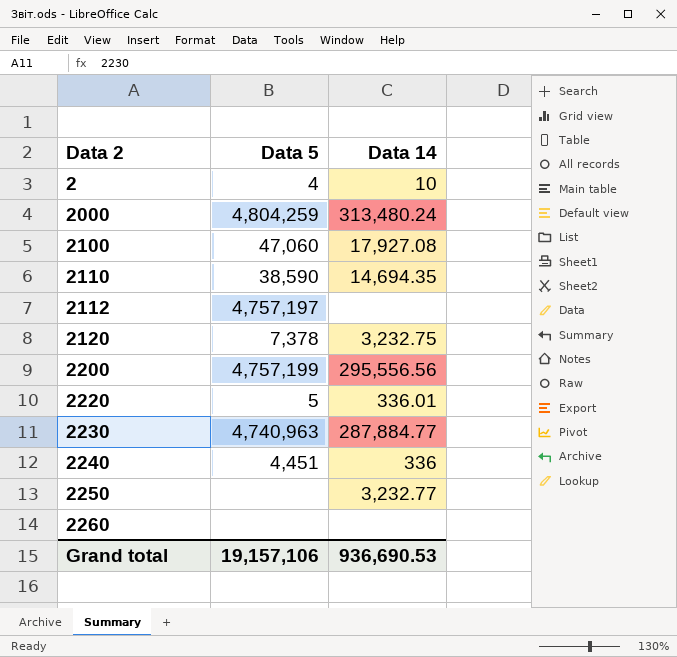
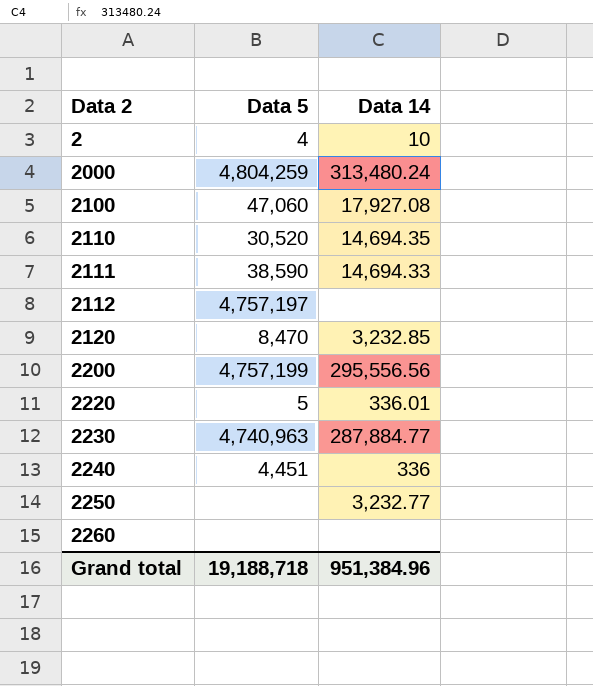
2110 | Data 5: 38,590 -> 30,520
row 2111: none -> 38,590 | 14,694.33
2120 | Data 5: 7,378 -> 8,470
2120 | Data 14: 3,232.75 -> 3,232.85
Grand total | Data 5: 19,157,106 -> 19,188,718
Grand total | Data 14: 936,690.53 -> 951,384.96

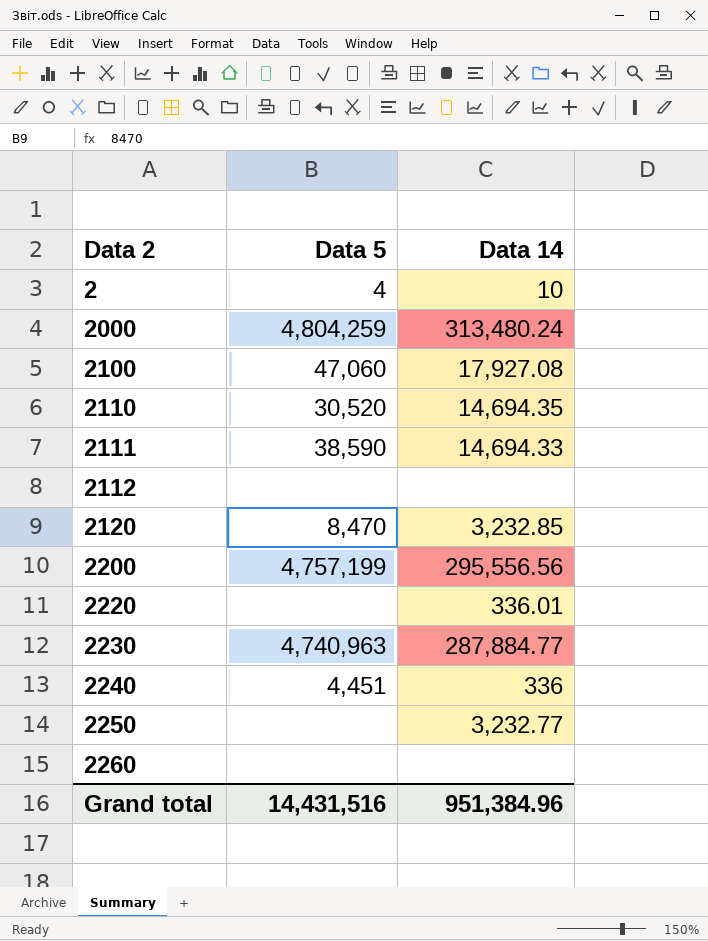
2112 | Data 5: 4,757,197 -> none
2220 | Data 5: 5 -> none
Grand total | Data 5: 19,188,718 -> 14,431,516

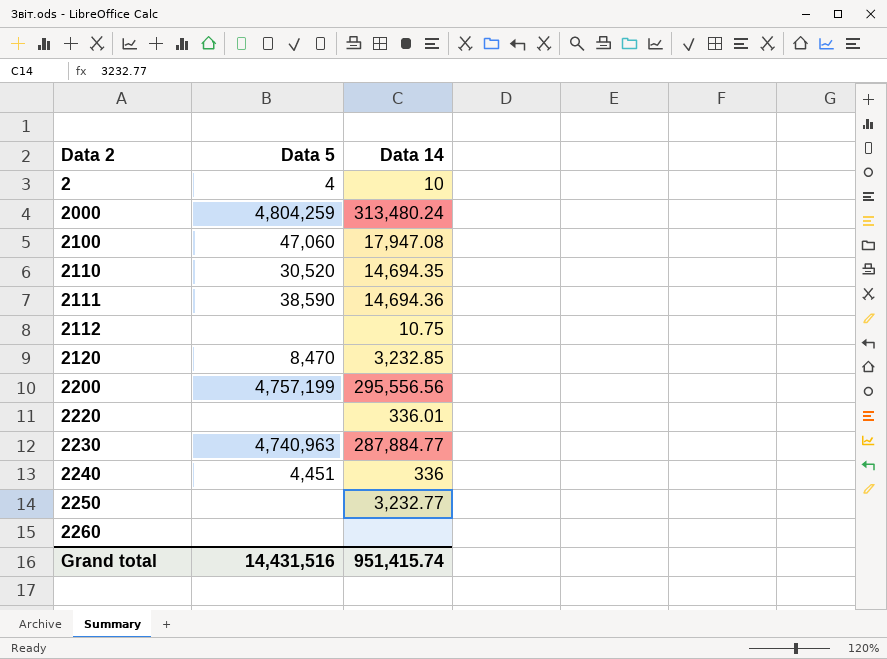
2100 | Data 14: 17,927.08 -> 17,947.08
2111 | Data 14: 14,694.33 -> 14,694.36
2112 | Data 14: none -> 10.75
Grand total | Data 14: 951,384.96 -> 951,415.74

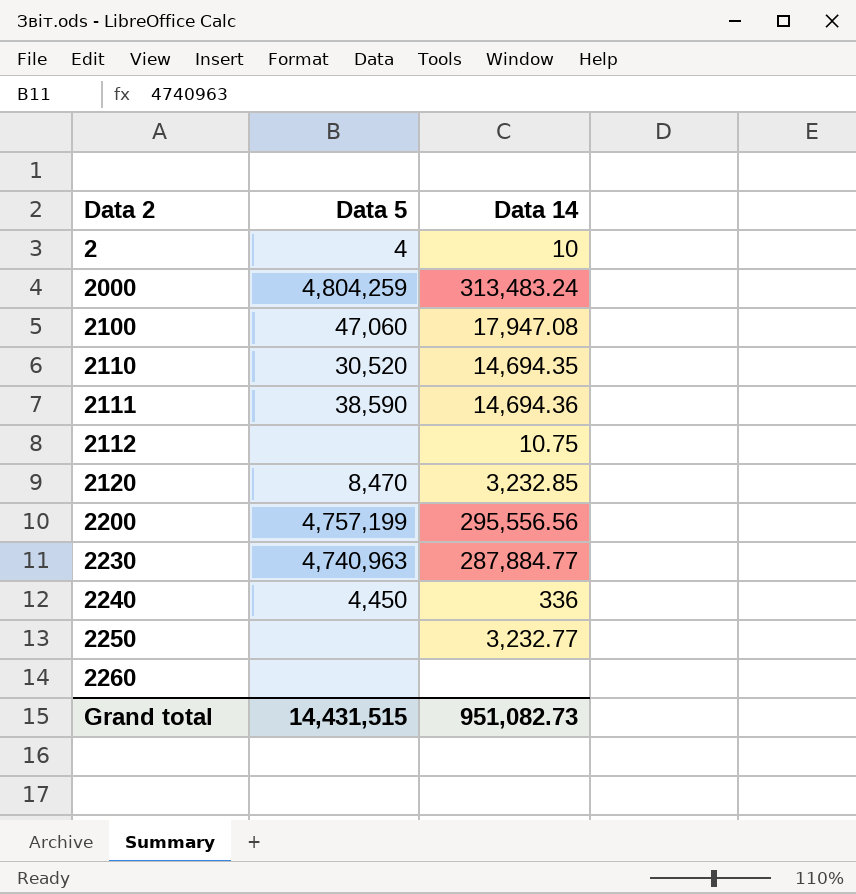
row 2220: none | 336.01 -> none
2000 | Data 14: 313,480.24 -> 313,483.24
2240 | Data 5: 4,451 -> 4,450
Grand total | Data 5: 14,431,516 -> 14,431,515
Grand total | Data 14: 951,415.74 -> 951,082.73

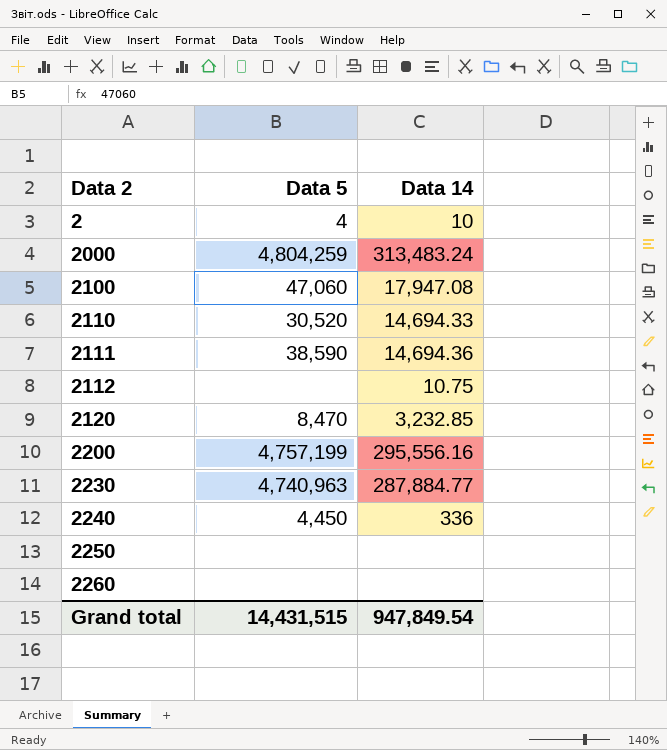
2110 | Data 14: 14,694.35 -> 14,694.33
2200 | Data 14: 295,556.56 -> 295,556.16
2250 | Data 14: 3,232.77 -> none
Grand total | Data 14: 951,082.73 -> 947,849.54

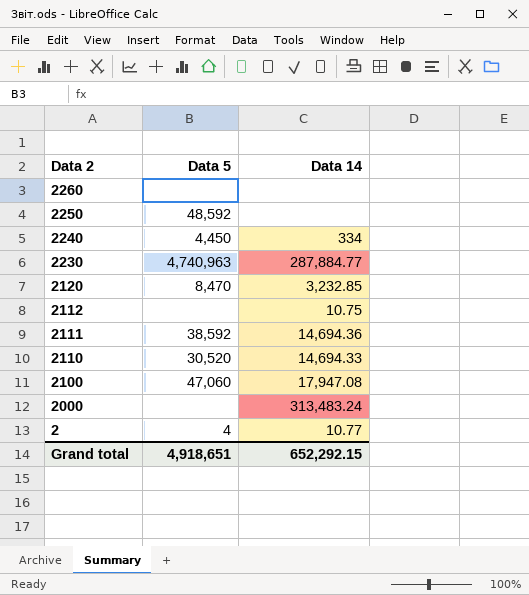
row order: Data 2 ascending -> Data 2 descending
row 2200: 4,757,199 | 295,556.16 -> none
2250 | Data 5: none -> 48,592
2240 | Data 14: 336 -> 334
2111 | Data 5: 38,590 -> 38,592
2000 | Data 5: 4,804,259 -> none
2 | Data 14: 10 -> 10.77
Grand total | Data 5: 14,431,515 -> 4,918,651
Grand total | Data 14: 947,849.54 -> 652,292.15

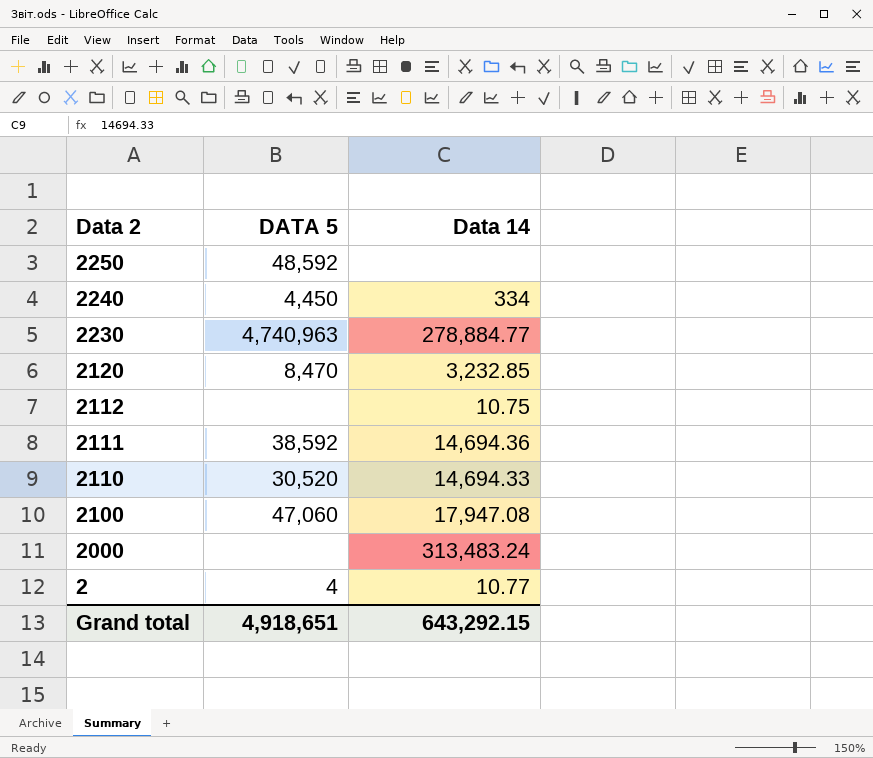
column name: Data 5 -> DATA 5
row 2260: none | none -> none
2230 | Data 14: 287,884.77 -> 278,884.77
Grand total | Data 14: 652,292.15 -> 643,292.15

